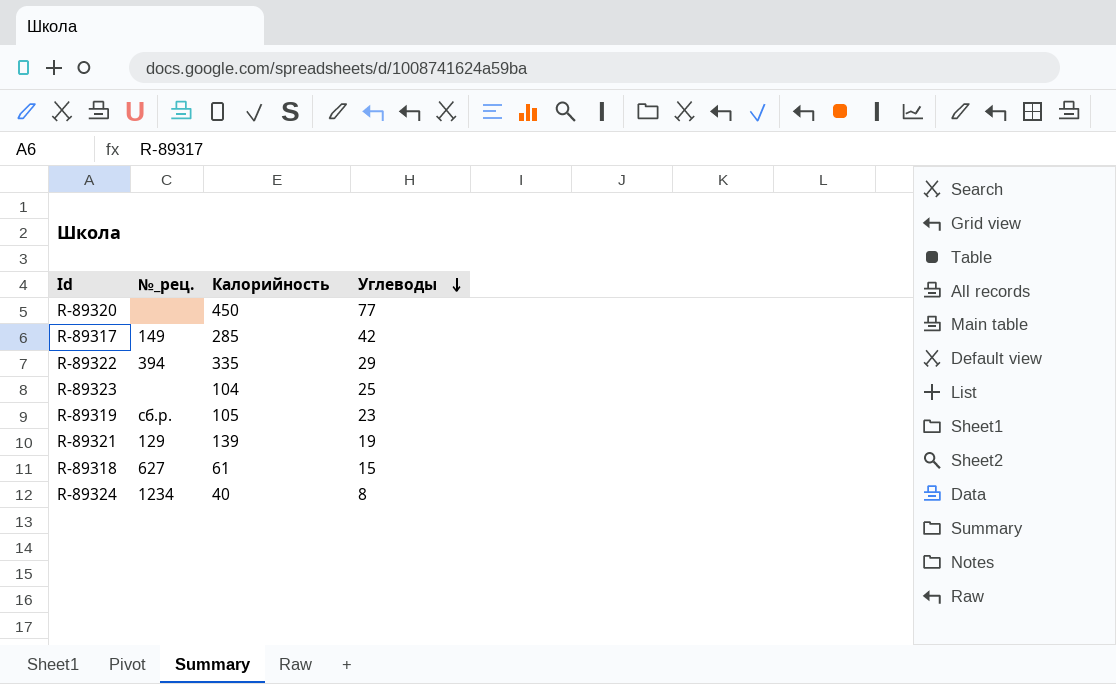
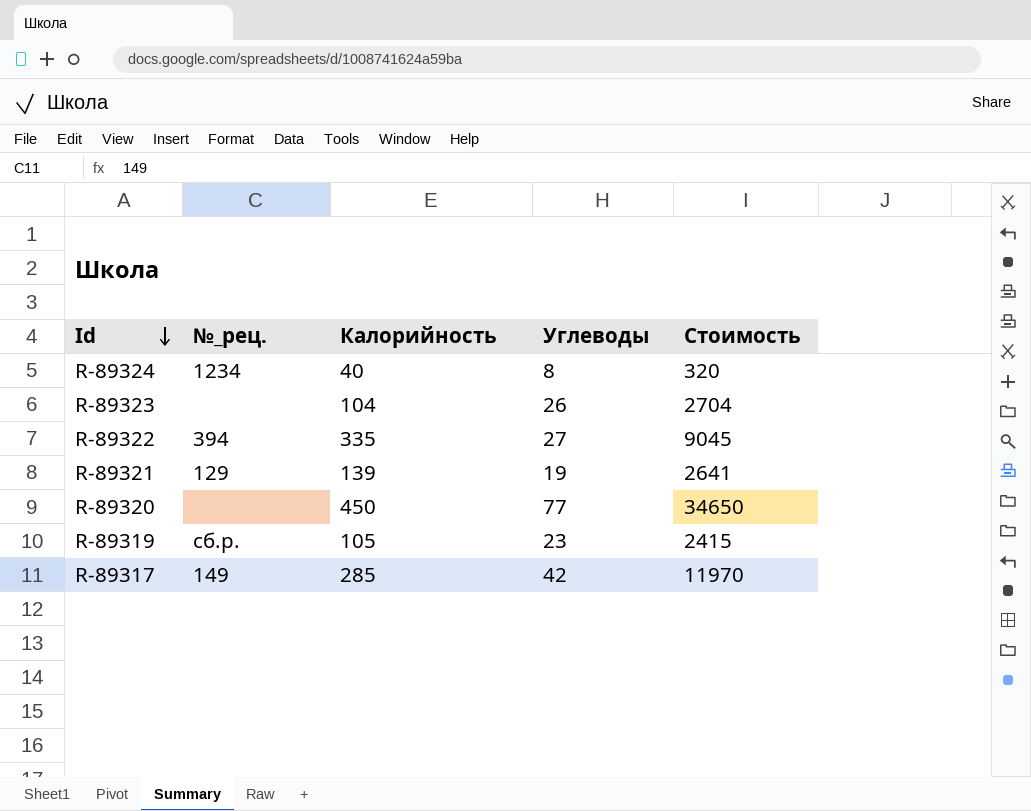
row order: Углеводы descending -> Id descending
column Стоимость | formula: none -> [Калорийность] * [Углеводы]
row R-89318: 627 | 61 | 15 -> none
R-89323 | Углеводы: 25 -> 26
R-89322 | Углеводы: 29 -> 27

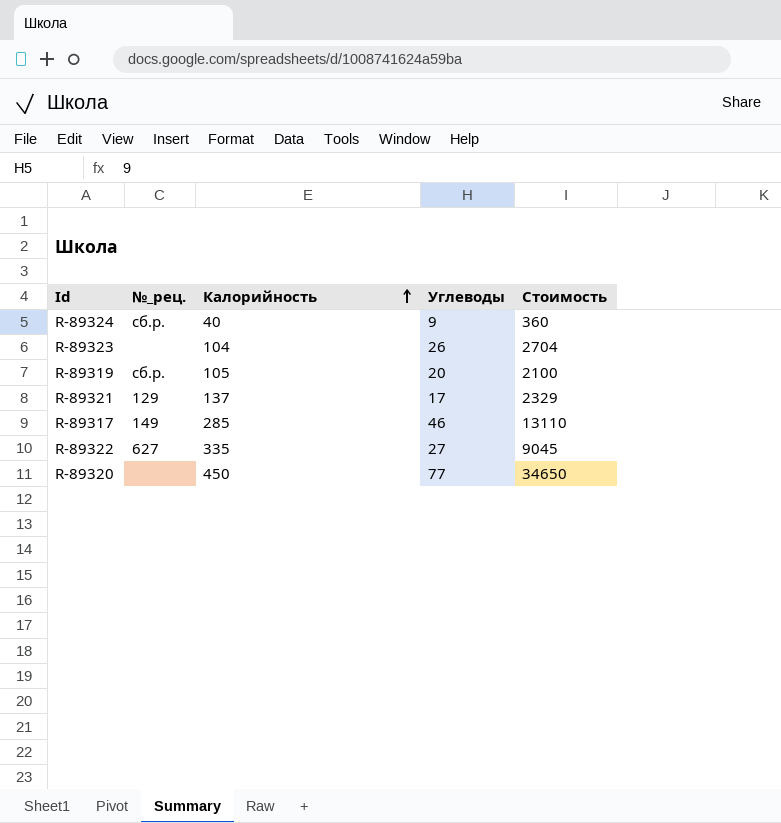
row order: Id descending -> Калорийность ascending
R-89324 | №_рец.: 1234 -> сб.р.
R-89324 | Углеводы: 8 -> 9
R-89324 | Стоимость: 320 -> 360
R-89319 | Углеводы: 23 -> 20
R-89319 | Стоимость: 2415 -> 2100
R-89321 | Калорийность: 139 -> 137
R-89321 | Углеводы: 19 -> 17
R-89321 | Стоимость: 2641 -> 2329
R-89317 | Углеводы: 42 -> 46
R-89317 | Стоимость: 11970 -> 13110
R-89322 | №_рец.: 394 -> 627

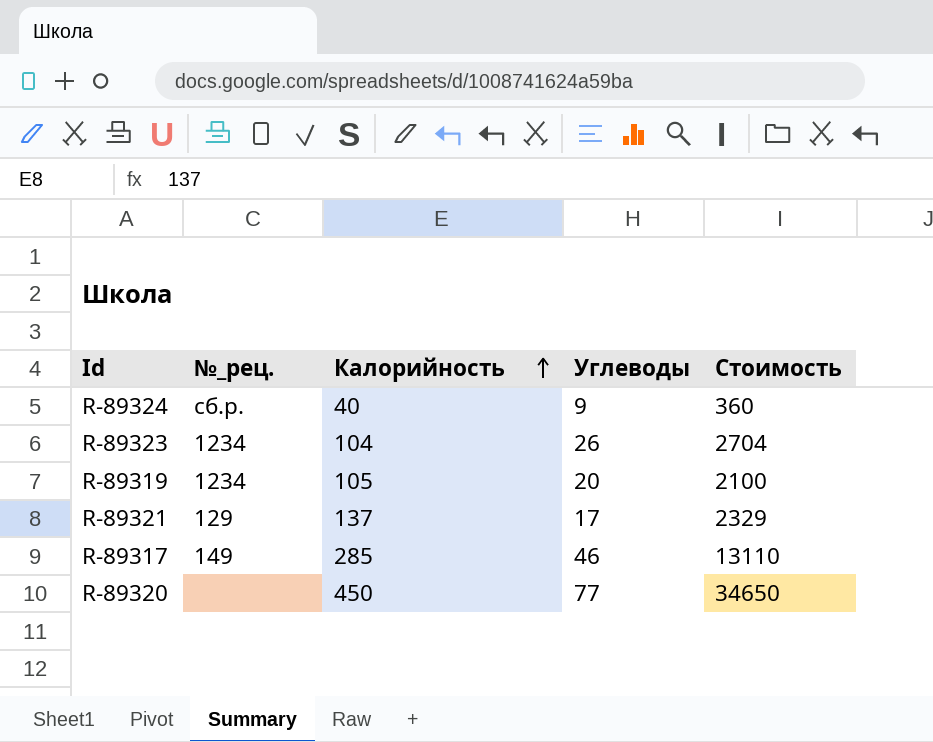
row R-89322: 627 | 335 | 27 | 9045 -> none
R-89323 | №_рец.: none -> 1234
R-89319 | №_рец.: сб.р. -> 1234

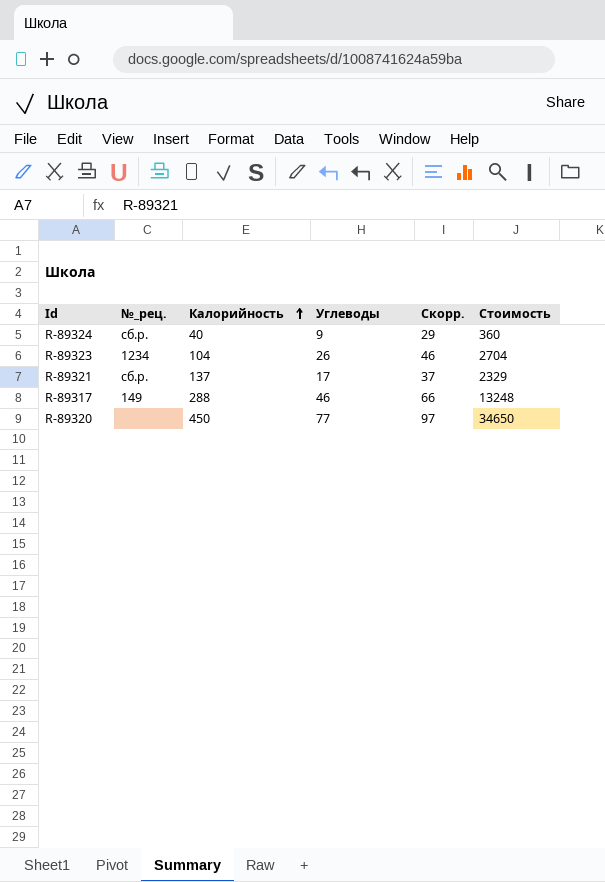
column Скорр. | formula: none -> [Углеводы] + 20
row R-89319: 1234 | 105 | 20 | 2100 -> none
R-89321 | №_рец.: 129 -> сб.р.
R-89317 | Калорийность: 285 -> 288
R-89317 | Стоимость: 13110 -> 13248

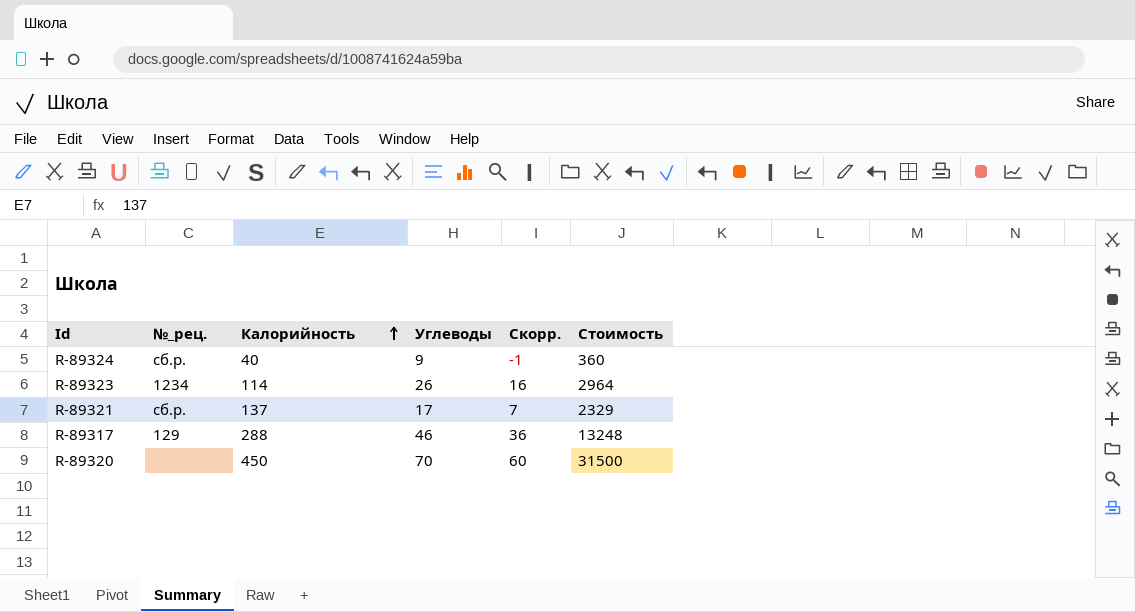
column Скорр. | formula: [Углеводы] + 20 -> [Углеводы] - 10
R-89323 | Калорийность: 104 -> 114
R-89323 | Стоимость: 2704 -> 2964
R-89317 | №_рец.: 149 -> 129
R-89320 | Углеводы: 77 -> 70
R-89320 | Стоимость: 34650 -> 31500

